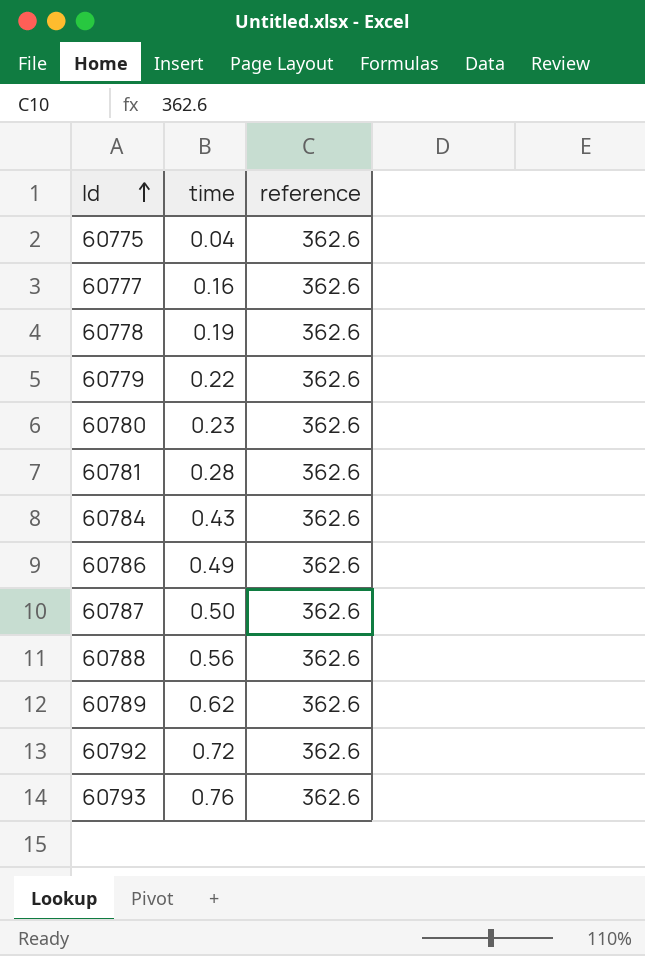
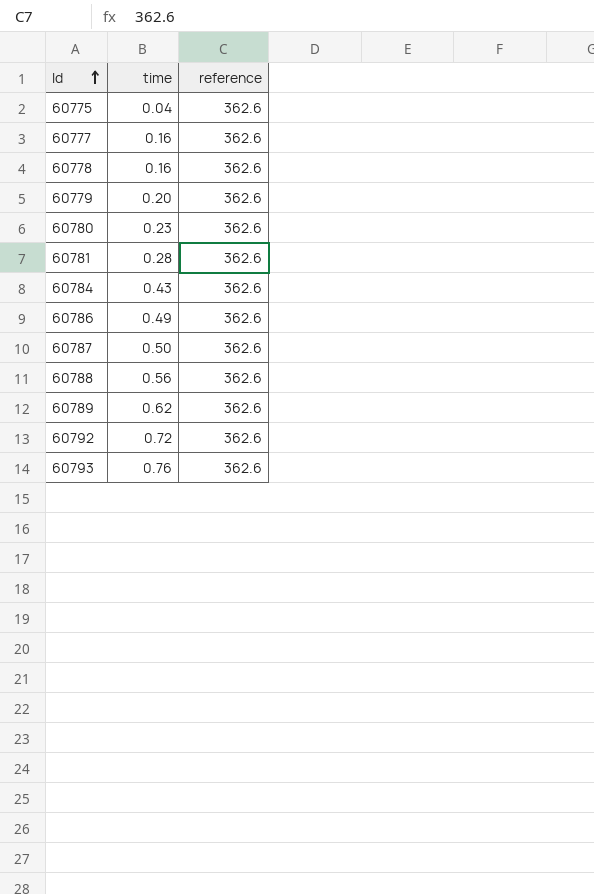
60778 | time: 0.19 -> 0.16
60779 | time: 0.22 -> 0.20

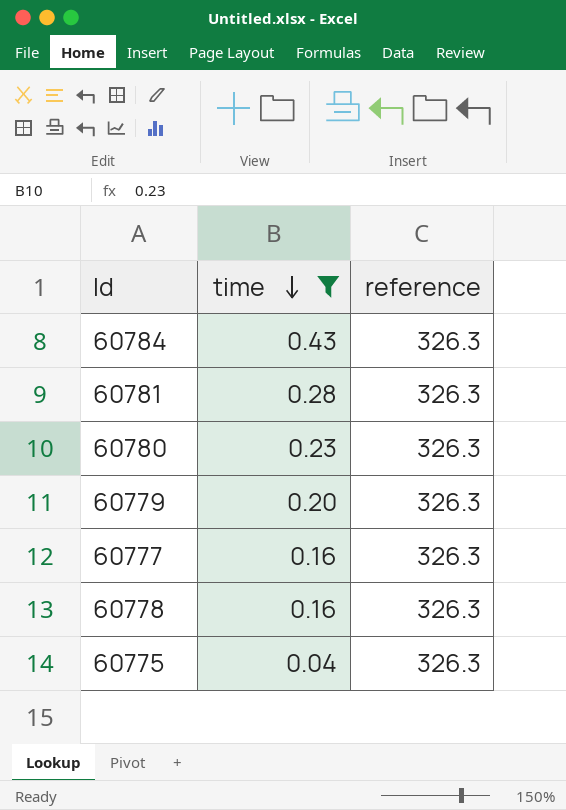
filter: none -> time <= 0.43
row order: Id ascending -> time descending
60784 | reference: 362.6 -> 326.3
60781 | reference: 362.6 -> 326.3
60780 | reference: 362.6 -> 326.3
60779 | reference: 362.6 -> 326.3
60777 | reference: 362.6 -> 326.3
60778 | reference: 362.6 -> 326.3
60775 | reference: 362.6 -> 326.3

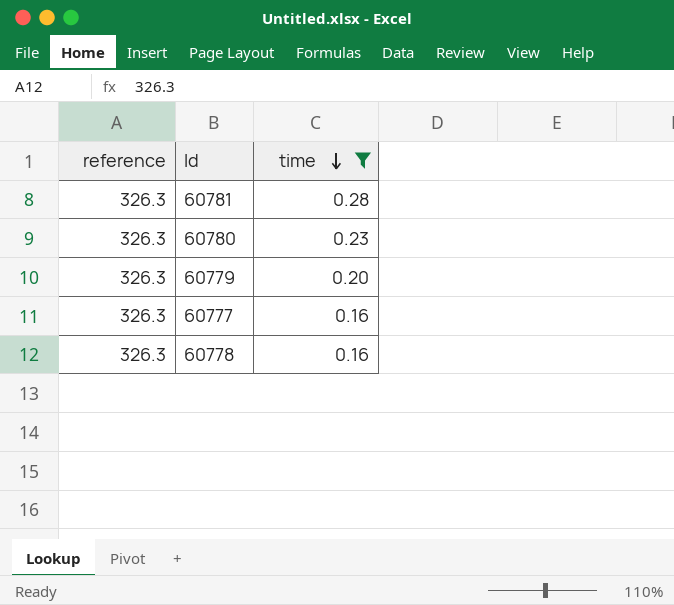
column reference | position: 3 -> 1
row 60784: 0.43 | 326.3 -> none
row 60775: 0.04 | 326.3 -> none

